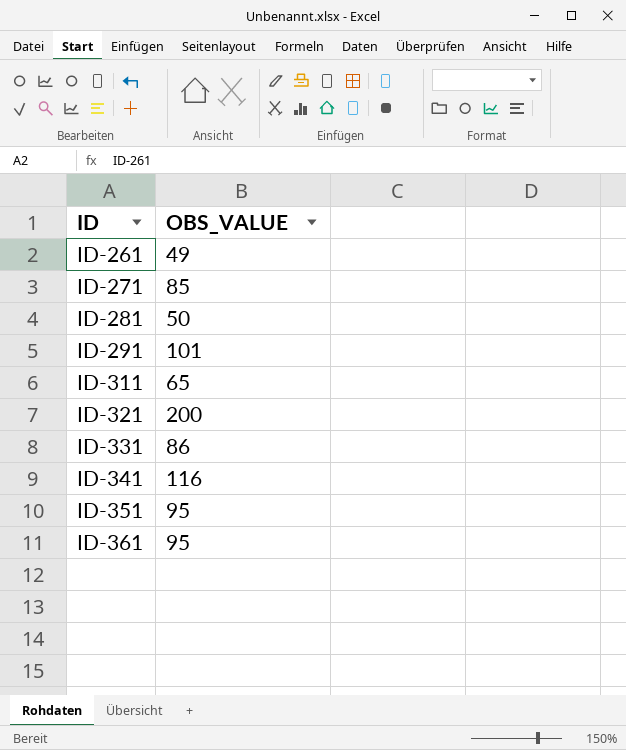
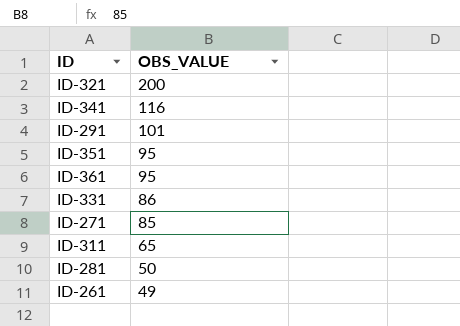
row order: ID ascending -> OBS_VALUE descending

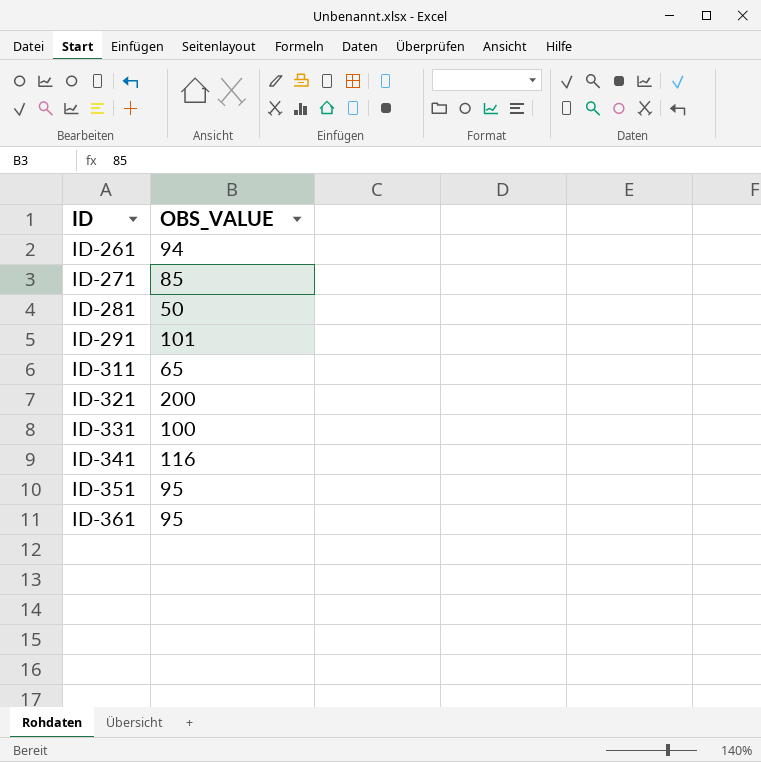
row order: OBS_VALUE descending -> ID ascending
ID-261 | OBS_VALUE: 49 -> 94
ID-331 | OBS_VALUE: 86 -> 100

